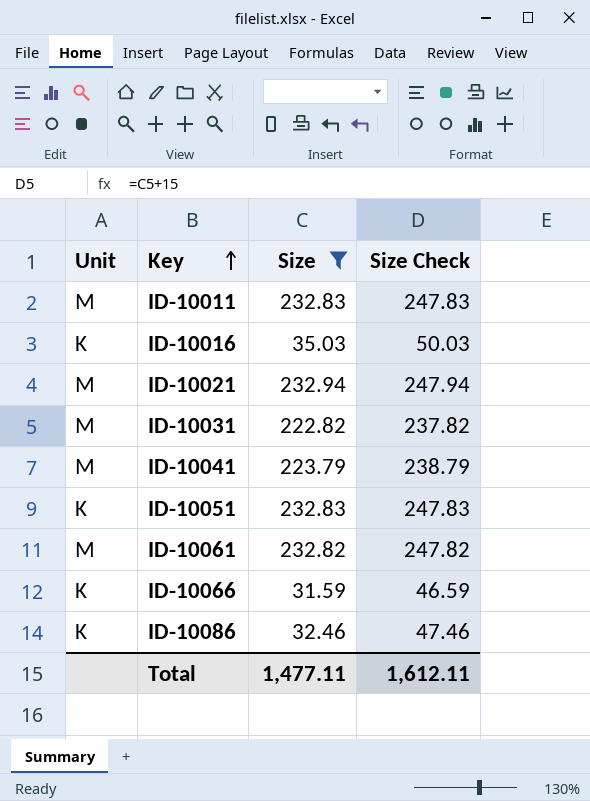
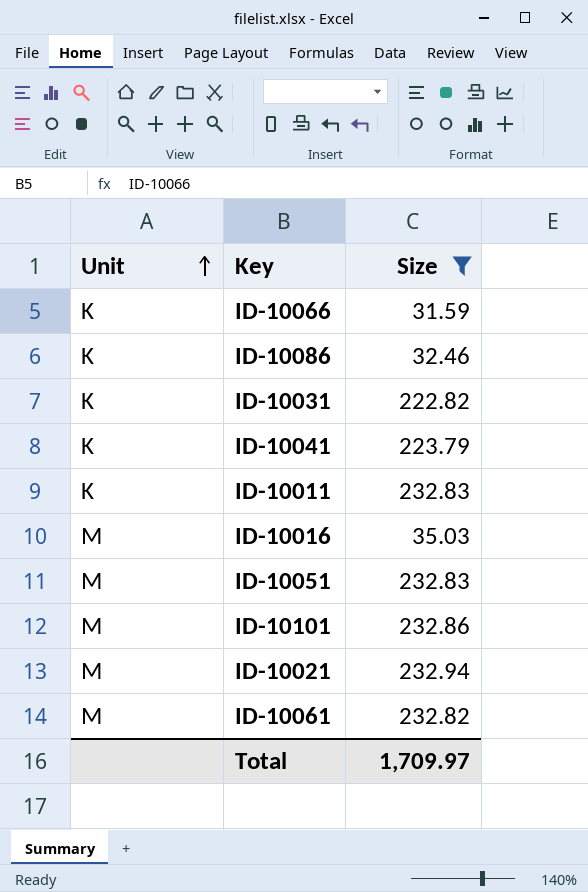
row order: Key ascending -> Unit ascending
column Size Check | formula: [Size] + 15 -> none
ID-10031 | Unit: M -> K
ID-10041 | Unit: M -> K
ID-10011 | Unit: M -> K
ID-10016 | Unit: K -> M
ID-10051 | Unit: K -> M
row ID-10101: none -> M | 232.86
Total | Size: 1,477.11 -> 1,709.97

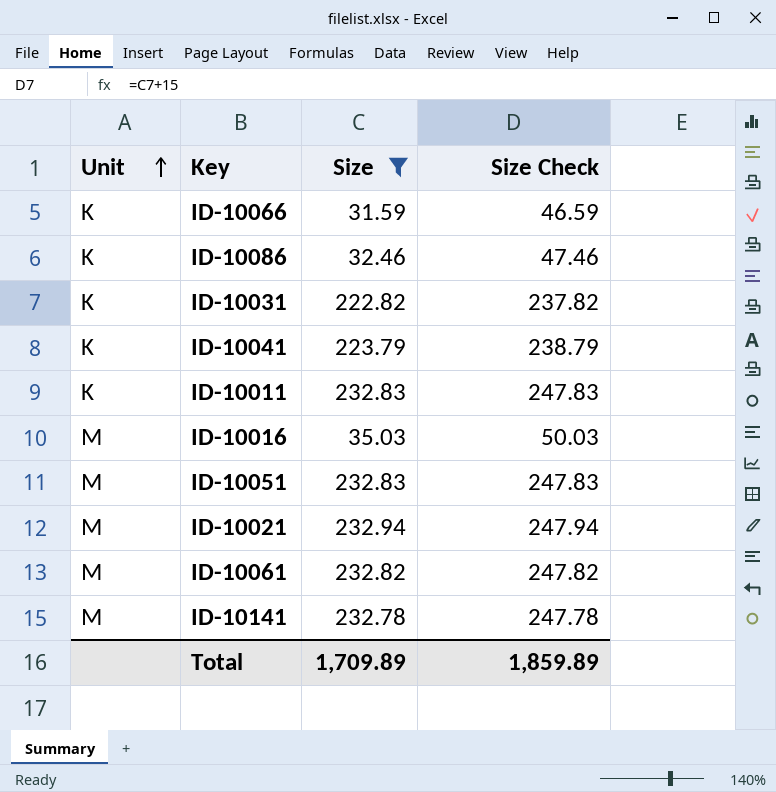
column Size Check | formula: none -> [Size] + 15
row ID-10101: M | 232.86 -> none
row ID-10141: none -> M | 232.78 | 247.78
Total | Size: 1,709.97 -> 1,709.89

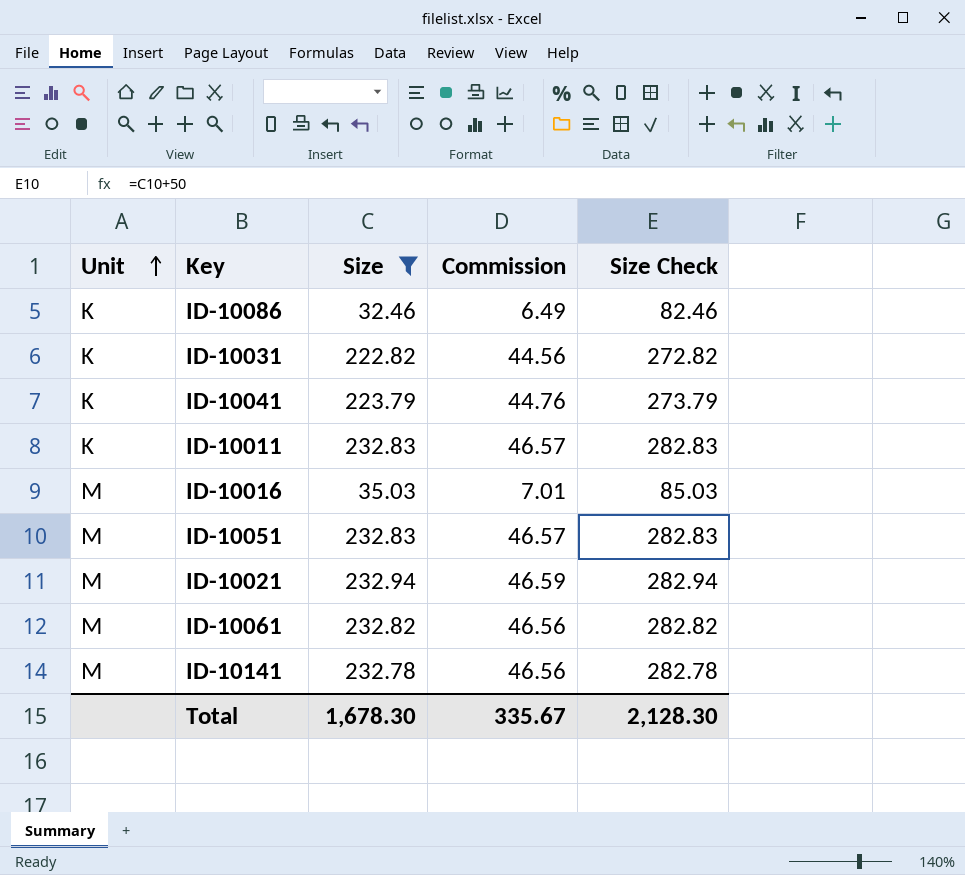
column Commission | formula: none -> [Size] * 0.2
column Size Check | formula: [Size] + 15 -> [Size] + 50
row ID-10066: K | 31.59 | 46.59 -> none
Total | Size: 1,709.89 -> 1,678.30
Total | Size Check: 1,859.89 -> 2,128.30

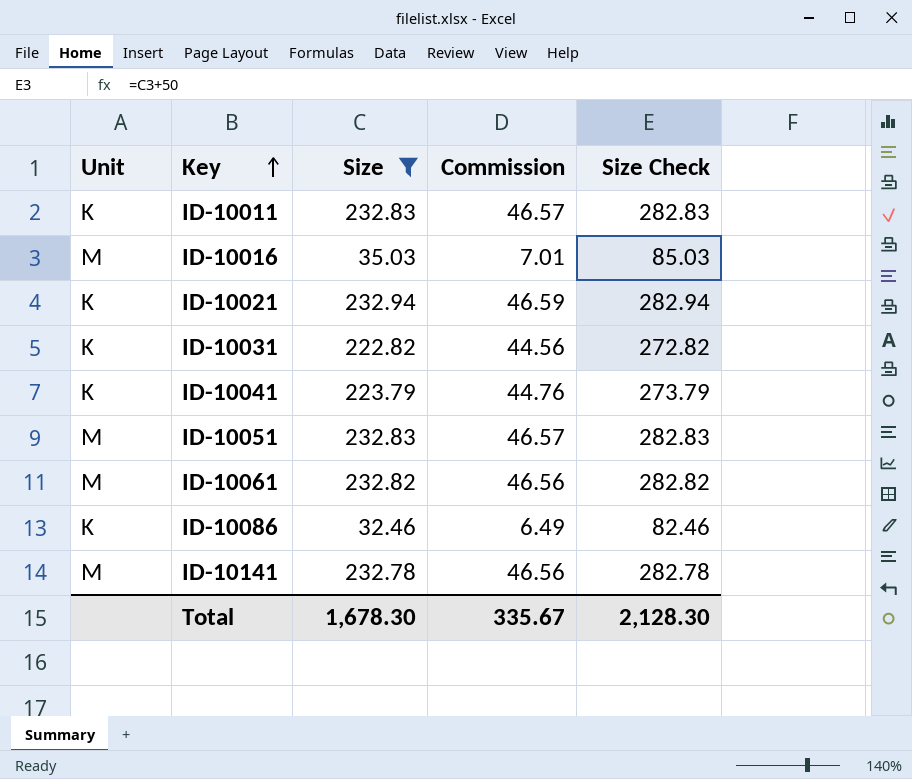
row order: Unit ascending -> Key ascending
ID-10021 | Unit: M -> K

